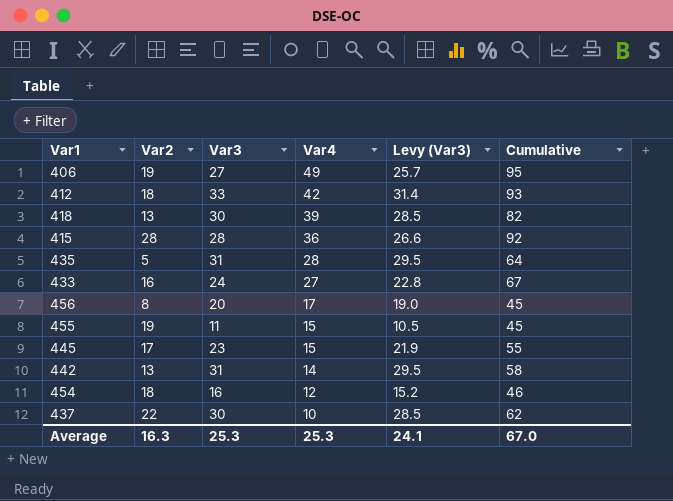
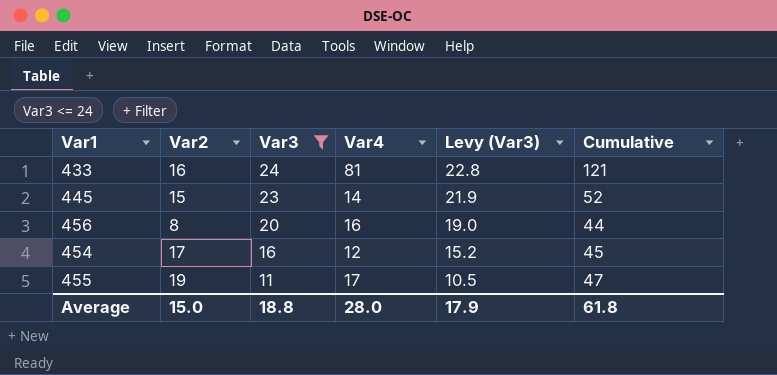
filter: none -> Var3 <= 24
row order: Var4 descending -> Var3 descending
433 | Var4: 27 -> 81
433 | Cumulative: 67 -> 121
445 | Var2: 17 -> 15
445 | Var4: 15 -> 14
445 | Cumulative: 55 -> 52
456 | Var4: 17 -> 16
456 | Cumulative: 45 -> 44
454 | Var2: 18 -> 17
454 | Cumulative: 46 -> 45
455 | Var4: 15 -> 17
455 | Cumulative: 45 -> 47
Average | Var2: 16.3 -> 15.0
Average | Var3: 25.3 -> 18.8
Average | Var4: 25.3 -> 28.0
Average | Levy (Var3): 24.1 -> 17.9
Average | Cumulative: 67.0 -> 61.8

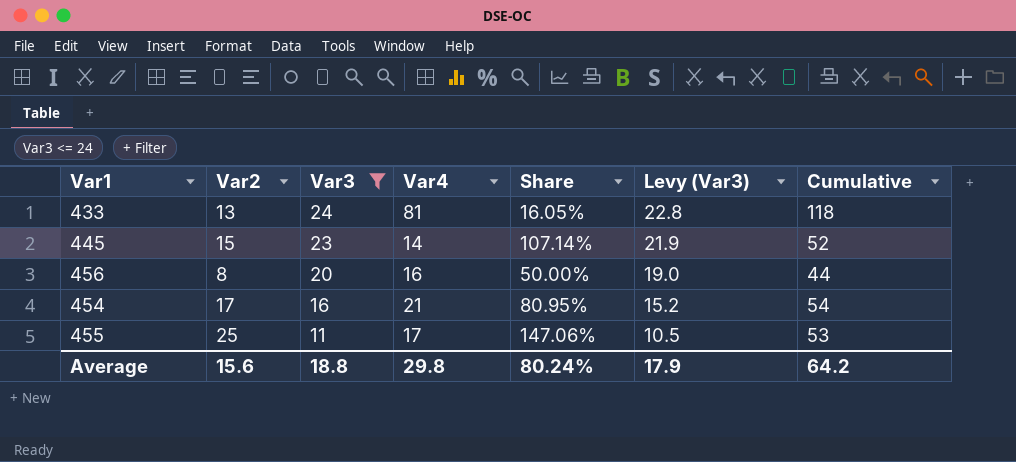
column Share | formula: none -> [Var2] / [Var4]
433 | Var2: 16 -> 13
433 | Cumulative: 121 -> 118
454 | Var4: 12 -> 21
454 | Cumulative: 45 -> 54
455 | Var2: 19 -> 25
455 | Cumulative: 47 -> 53
Average | Var2: 15.0 -> 15.6
Average | Var4: 28.0 -> 29.8
Average | Cumulative: 61.8 -> 64.2

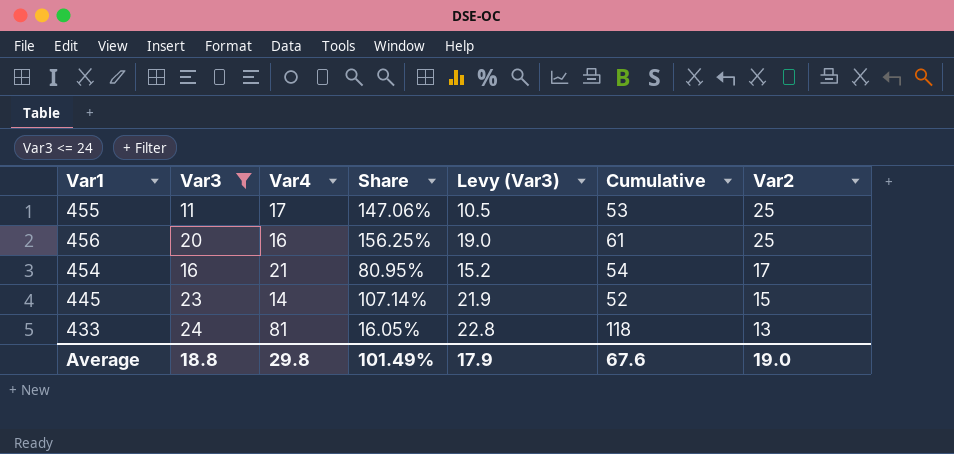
row order: Var3 descending -> Var2 descending
column Var2 | position: 2 -> 7
456 | Share: 50.00% -> 156.25%
456 | Cumulative: 44 -> 61
456 | Var2: 8 -> 25
Average | Share: 80.24% -> 101.49%
Average | Cumulative: 64.2 -> 67.6
Average | Var2: 15.6 -> 19.0

